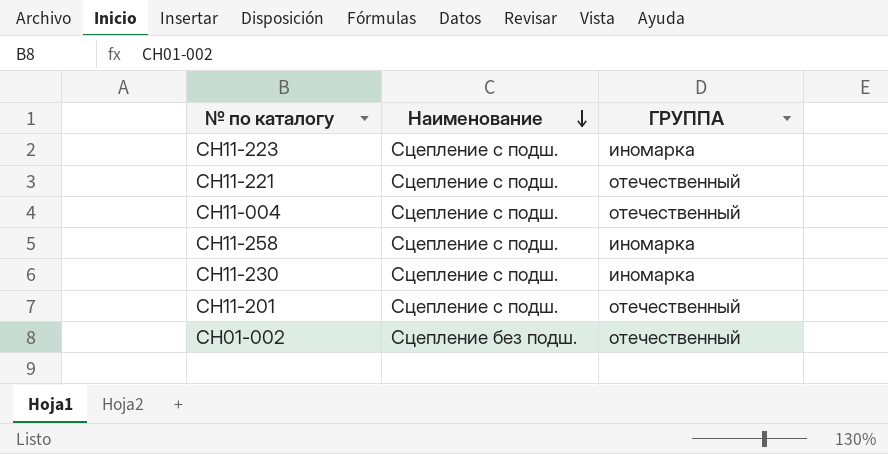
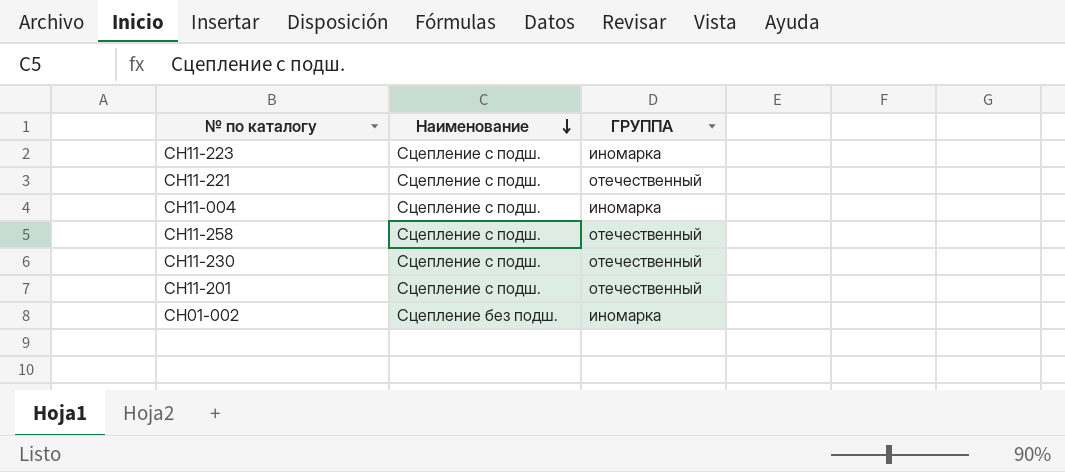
CH11-004 | ГРУППА: отечественный -> иномарка
CH11-258 | ГРУППА: иномарка -> отечественный
CH11-230 | ГРУППА: иномарка -> отечественный
CH01-002 | ГРУППА: отечественный -> иномарка

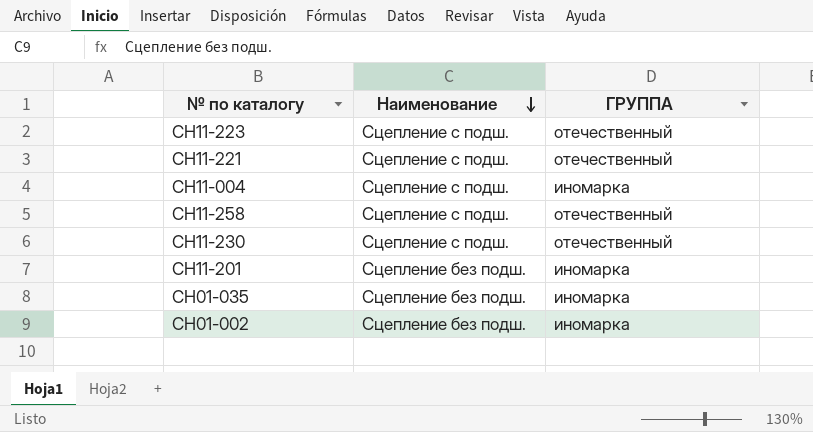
CH11-223 | ГРУППА: иномарка -> отечественный
CH11-201 | Наименование: Сцепление с подш. -> Сцепление без подш.
CH11-201 | ГРУППА: отечественный -> иномарка
row CH01-035: none -> Сцепление без подш. | иномарка

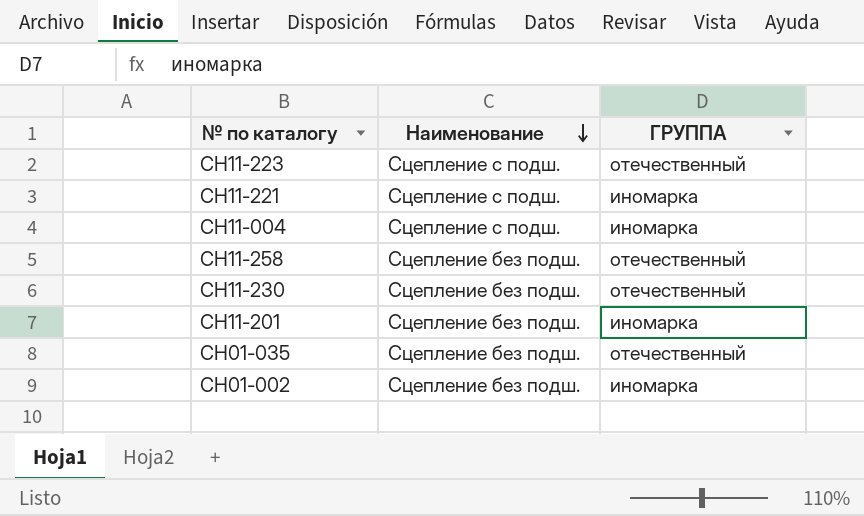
CH11-221 | ГРУППА: отечественный -> иномарка
CH11-258 | Наименование: Сцепление с подш. -> Сцепление без подш.
CH11-230 | Наименование: Сцепление с подш. -> Сцепление без подш.
CH01-035 | ГРУППА: иномарка -> отечественный

